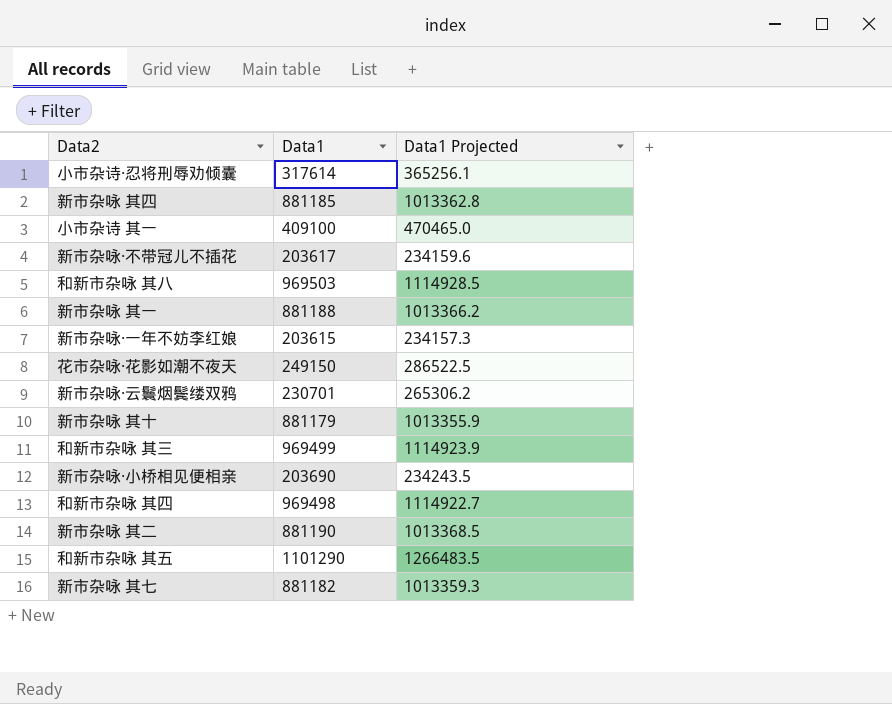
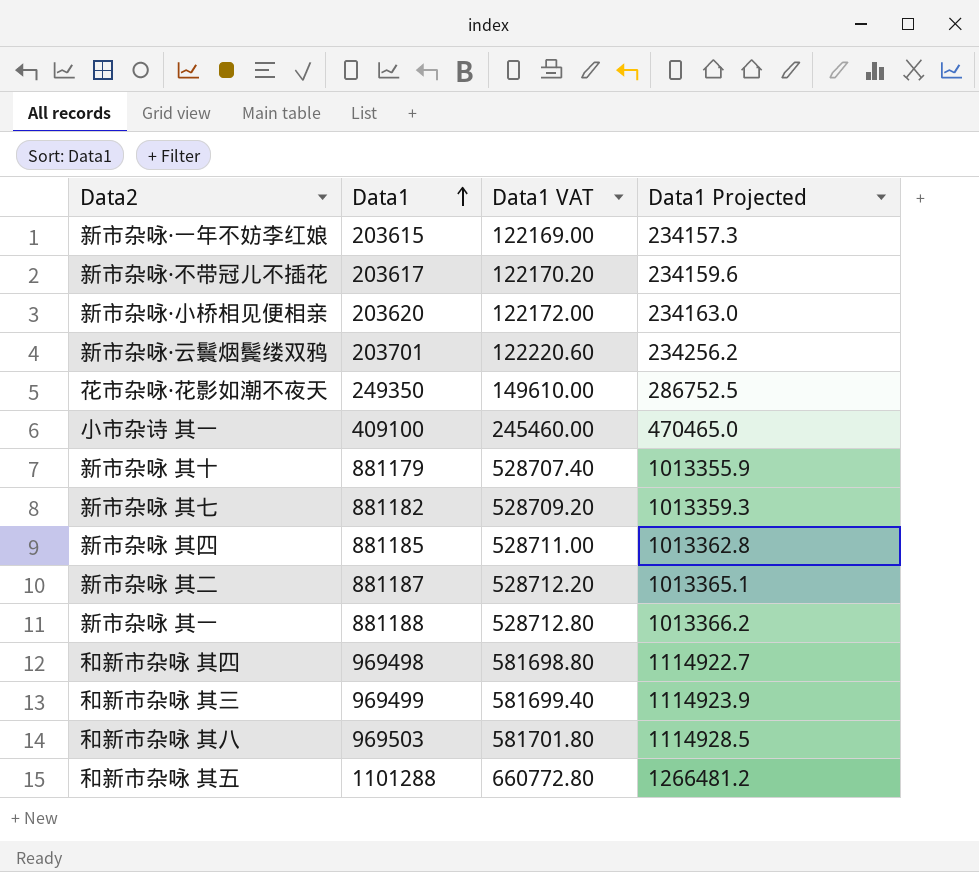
row order: none -> Data1 ascending
column Data1 VAT | formula: none -> [Data1] * 0.6
row 小市杂诗·忍将刑辱劝倾囊: 317614 | 365256.1 -> none
新市杂咏·小桥相见便相亲 | Data1: 203690 -> 203620
新市杂咏·小桥相见便相亲 | Data1 Projected: 234243.5 -> 234163.0
新市杂咏·云鬟烟鬓缕双鸦 | Data1: 230701 -> 203701
新市杂咏·云鬟烟鬓缕双鸦 | Data1 Projected: 265306.2 -> 234256.2
花市杂咏·花影如潮不夜天 | Data1: 249150 -> 249350
花市杂咏·花影如潮不夜天 | Data1 Projected: 286522.5 -> 286752.5
新市杂咏 其二 | Data1: 881190 -> 881187
新市杂咏 其二 | Data1 Projected: 1013368.5 -> 1013365.1
和新市杂咏 其五 | Data1: 1101290 -> 1101288
和新市杂咏 其五 | Data1 Projected: 1266483.5 -> 1266481.2

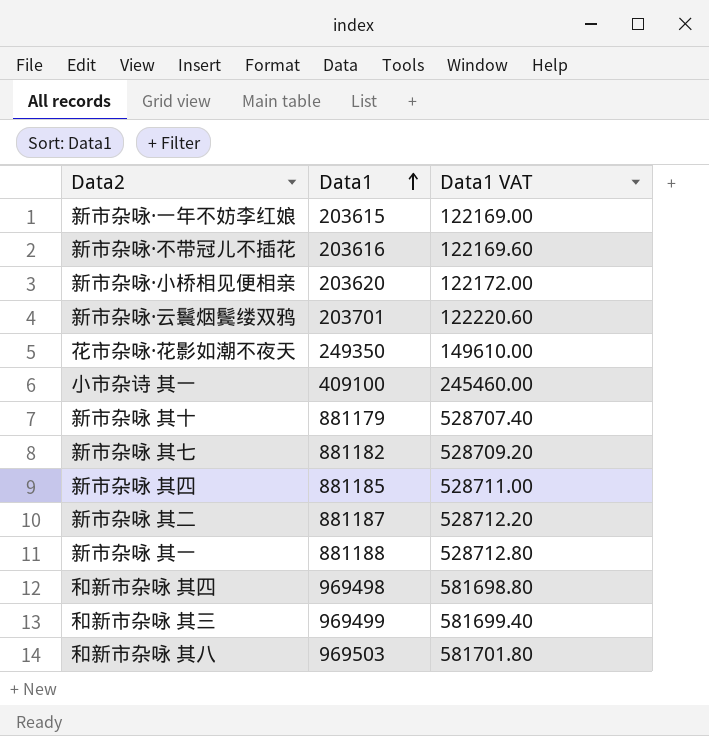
column Data1 Projected | formula: [Data1] * 1.15 -> none
row 和新市杂咏 其五: 1101288 | 660772.80 | 1266481.2 -> none
新市杂咏·不带冠儿不插花 | Data1: 203617 -> 203616
新市杂咏·不带冠儿不插花 | Data1 VAT: 122170.20 -> 122169.60

